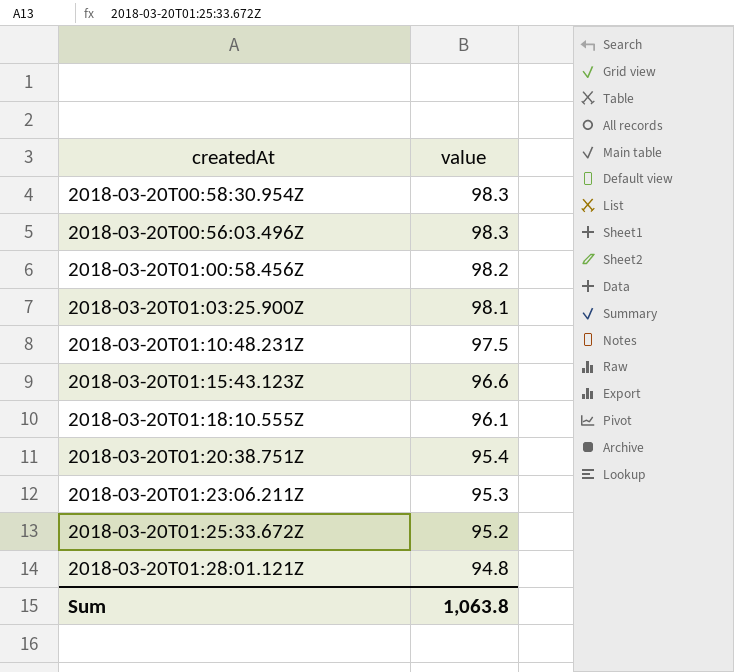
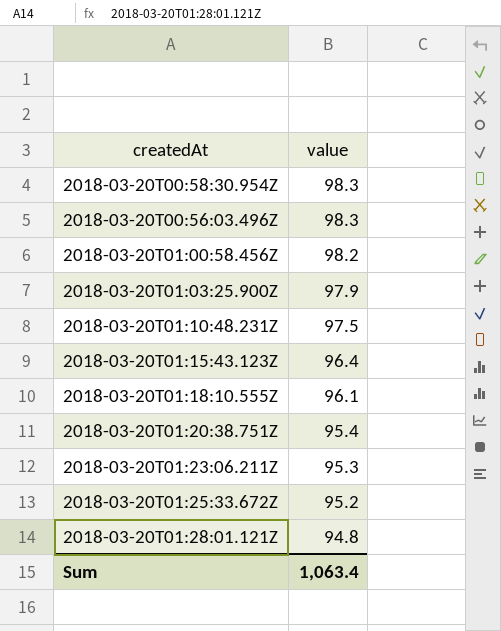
2018-03-20T01:03:25.900Z | value: 98.1 -> 97.9
2018-03-20T01:15:43.123Z | value: 96.6 -> 96.4
Sum | value: 1,063.8 -> 1,063.4

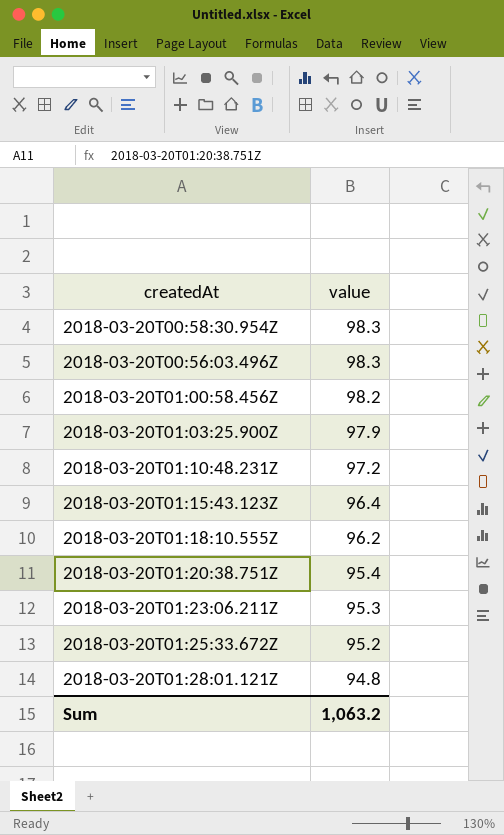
2018-03-20T01:10:48.231Z | value: 97.5 -> 97.2
2018-03-20T01:18:10.555Z | value: 96.1 -> 96.2
Sum | value: 1,063.4 -> 1,063.2

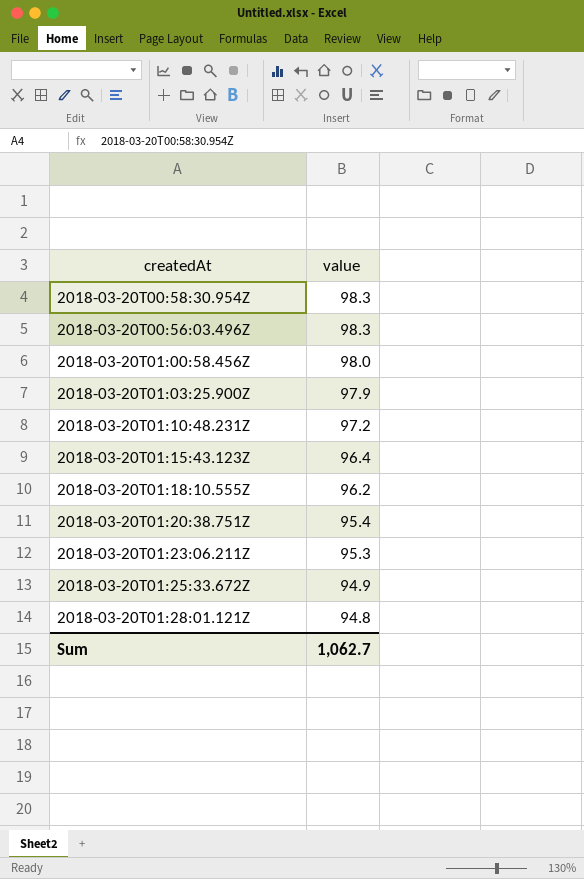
2018-03-20T01:00:58.456Z | value: 98.2 -> 98.0
2018-03-20T01:25:33.672Z | value: 95.2 -> 94.9
Sum | value: 1,063.2 -> 1,062.7

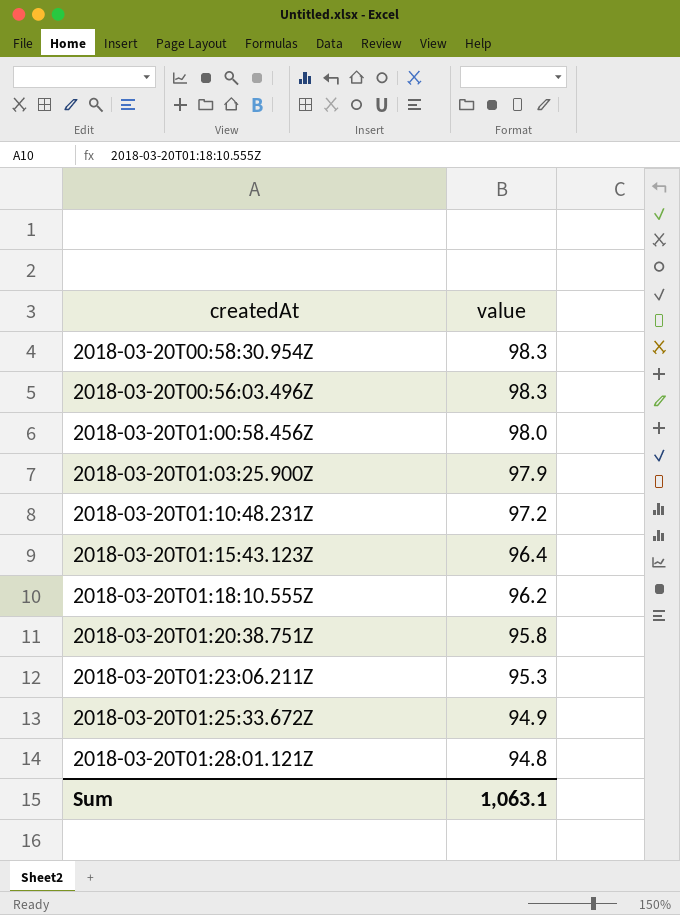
2018-03-20T01:20:38.751Z | value: 95.4 -> 95.8
Sum | value: 1,062.7 -> 1,063.1

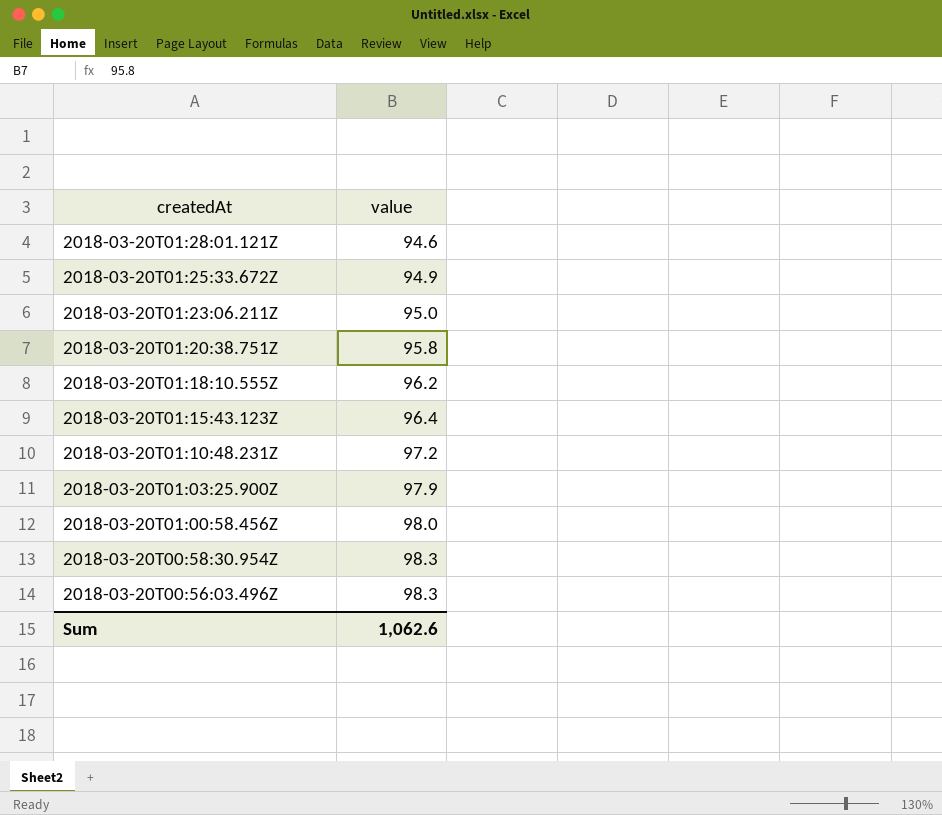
row order: value descending -> createdAt descending
2018-03-20T01:28:01.121Z | value: 94.8 -> 94.6
2018-03-20T01:23:06.211Z | value: 95.3 -> 95.0
Sum | value: 1,063.1 -> 1,062.6

